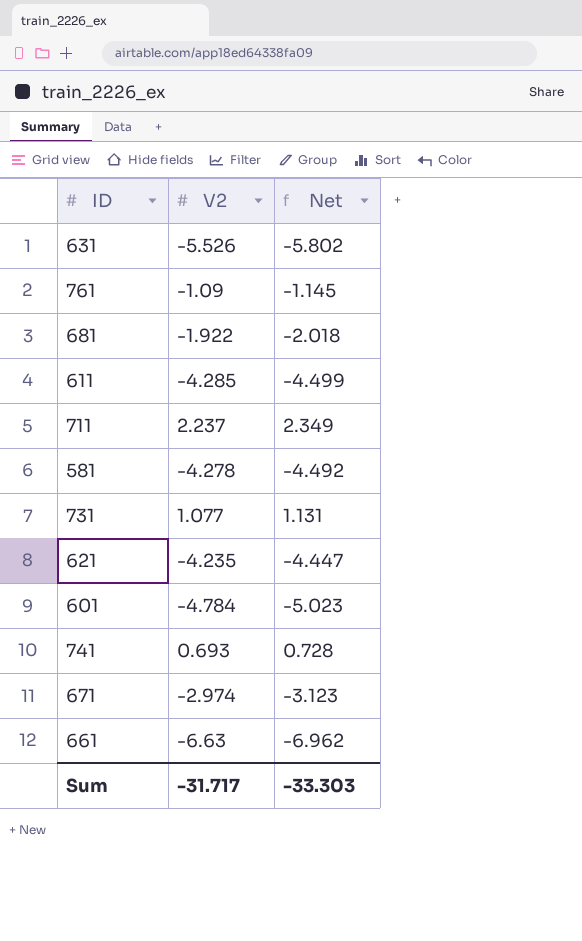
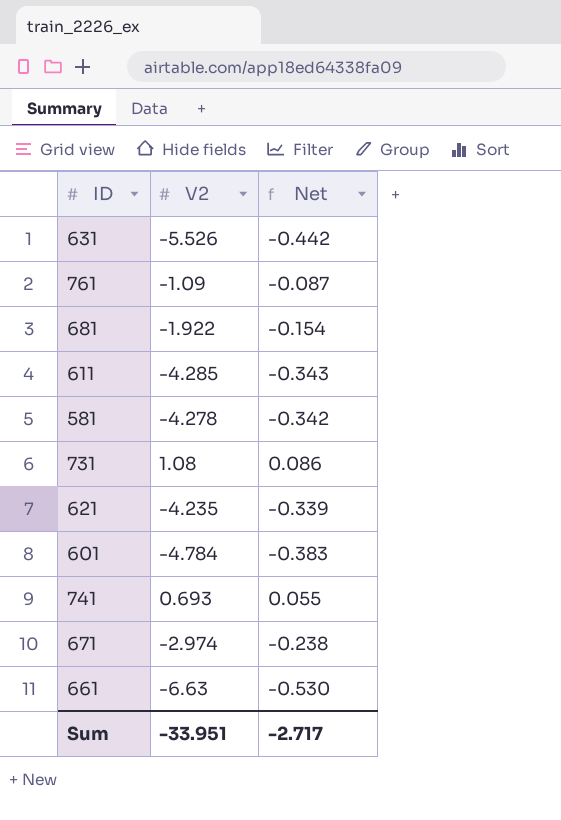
column Net | formula: [V2] * 1.05 -> [V2] * 0.08
row 711: 2.237 | 2.349 -> none
731 | V2: 1.077 -> 1.08
Sum | V2: -31.717 -> -33.951
Sum | Net: -33.303 -> -2.717

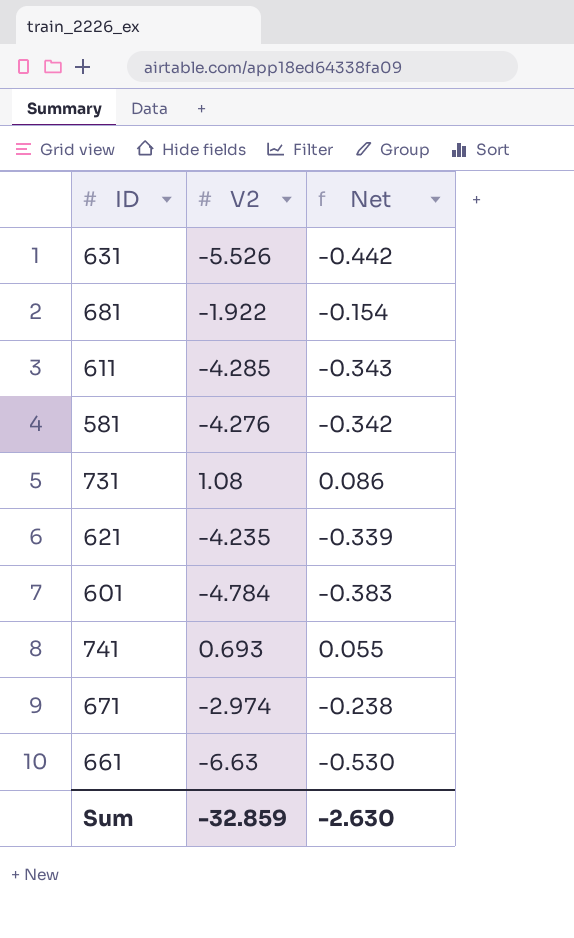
row 761: -1.09 | -0.087 -> none
581 | V2: -4.278 -> -4.276
Sum | V2: -33.951 -> -32.859
Sum | Net: -2.717 -> -2.630

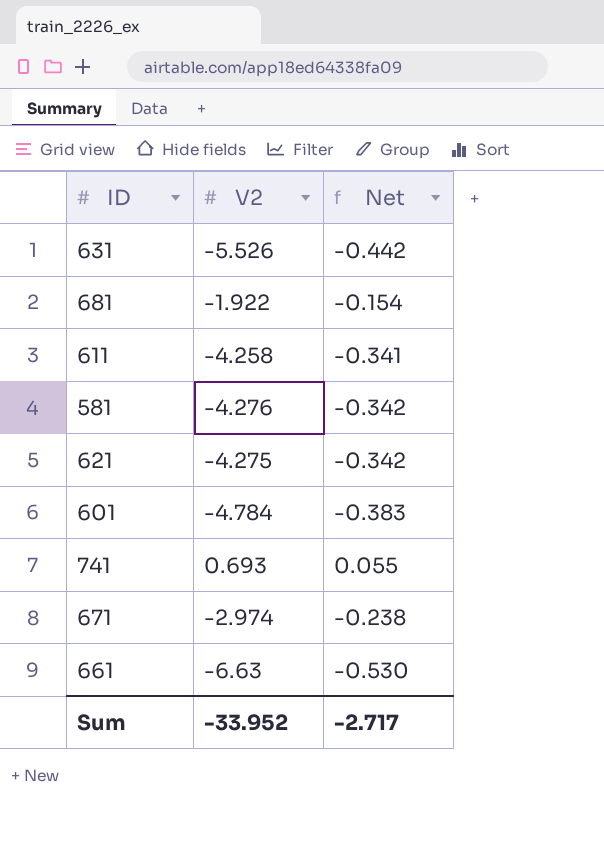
row 731: 1.08 | 0.086 -> none
611 | V2: -4.285 -> -4.258
611 | Net: -0.343 -> -0.341
621 | V2: -4.235 -> -4.275
621 | Net: -0.339 -> -0.342
Sum | V2: -32.859 -> -33.952
Sum | Net: -2.630 -> -2.717

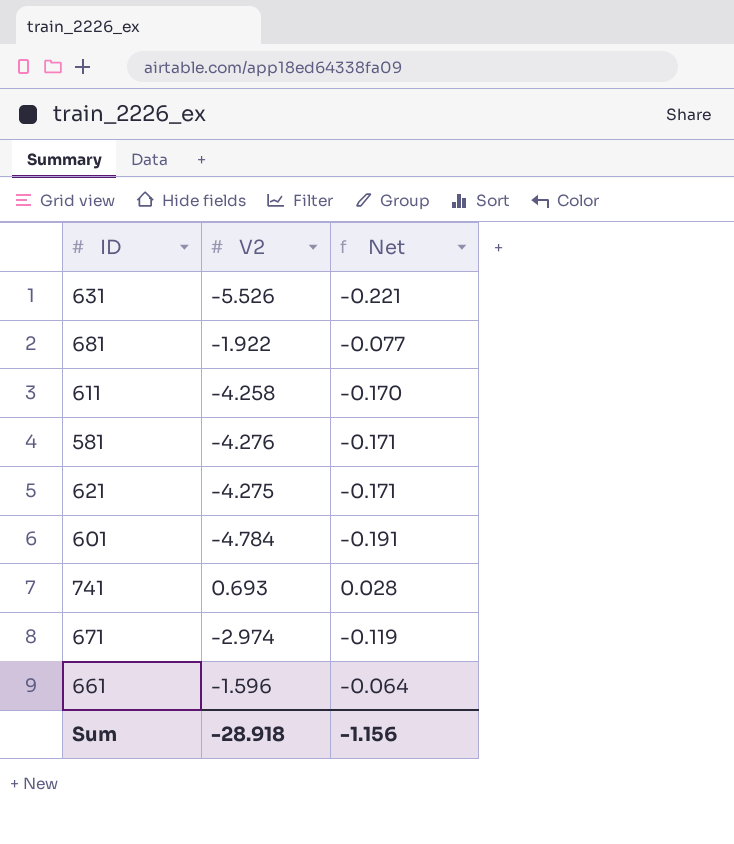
column Net | formula: [V2] * 0.08 -> [V2] * 0.04
661 | V2: -6.63 -> -1.596
Sum | V2: -33.952 -> -28.918
Sum | Net: -2.717 -> -1.156

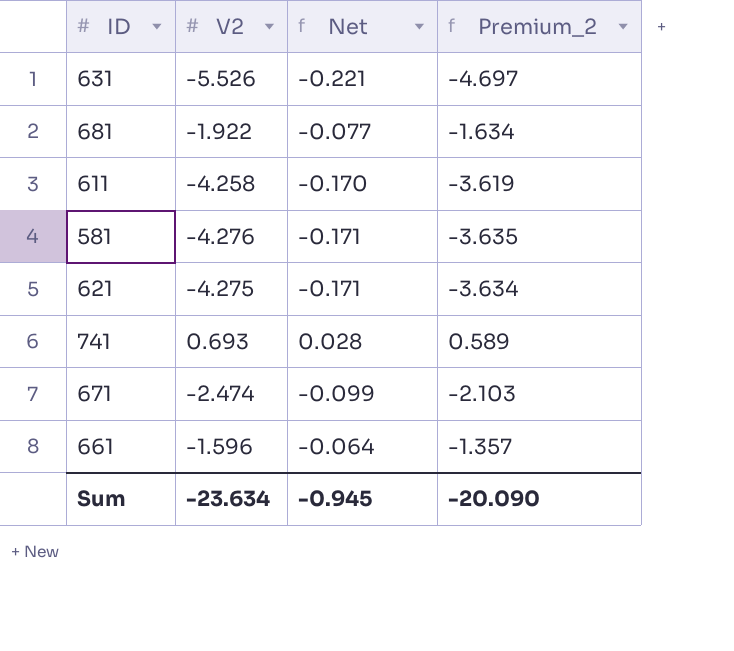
column Premium_2 | formula: none -> [V2] * 0.85
row 601: -4.784 | -0.191 -> none
671 | V2: -2.974 -> -2.474
671 | Net: -0.119 -> -0.099
Sum | V2: -28.918 -> -23.634
Sum | Net: -1.156 -> -0.945

